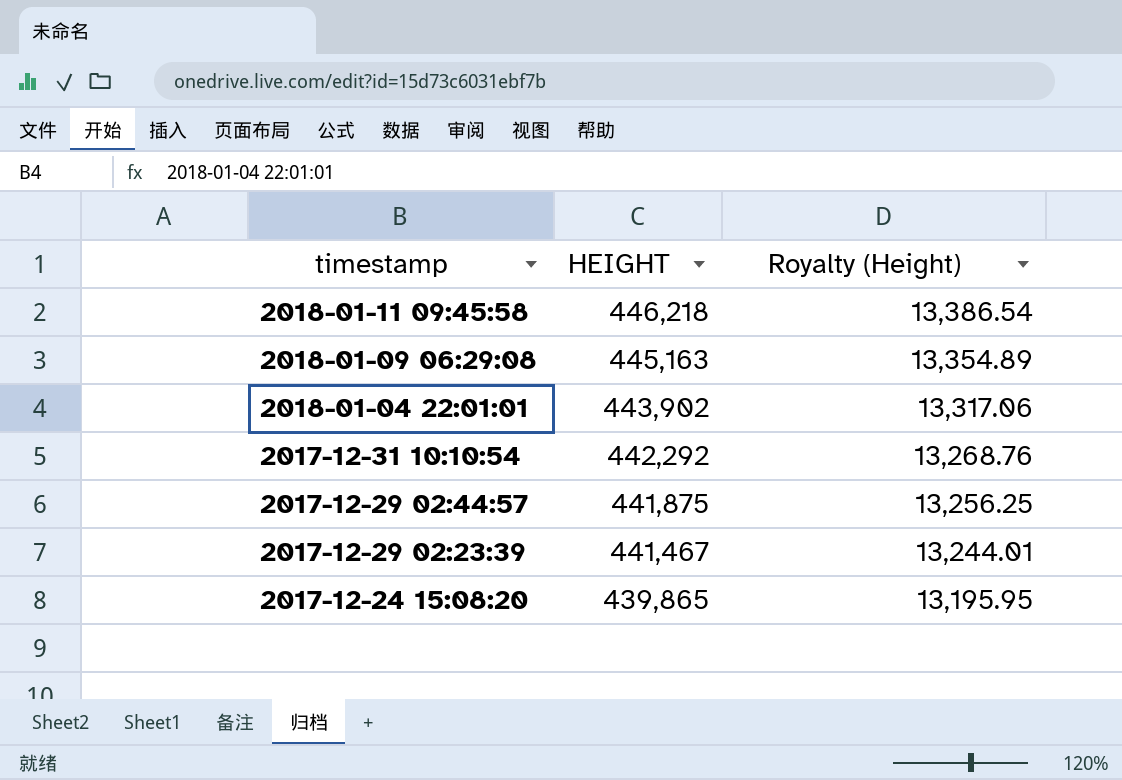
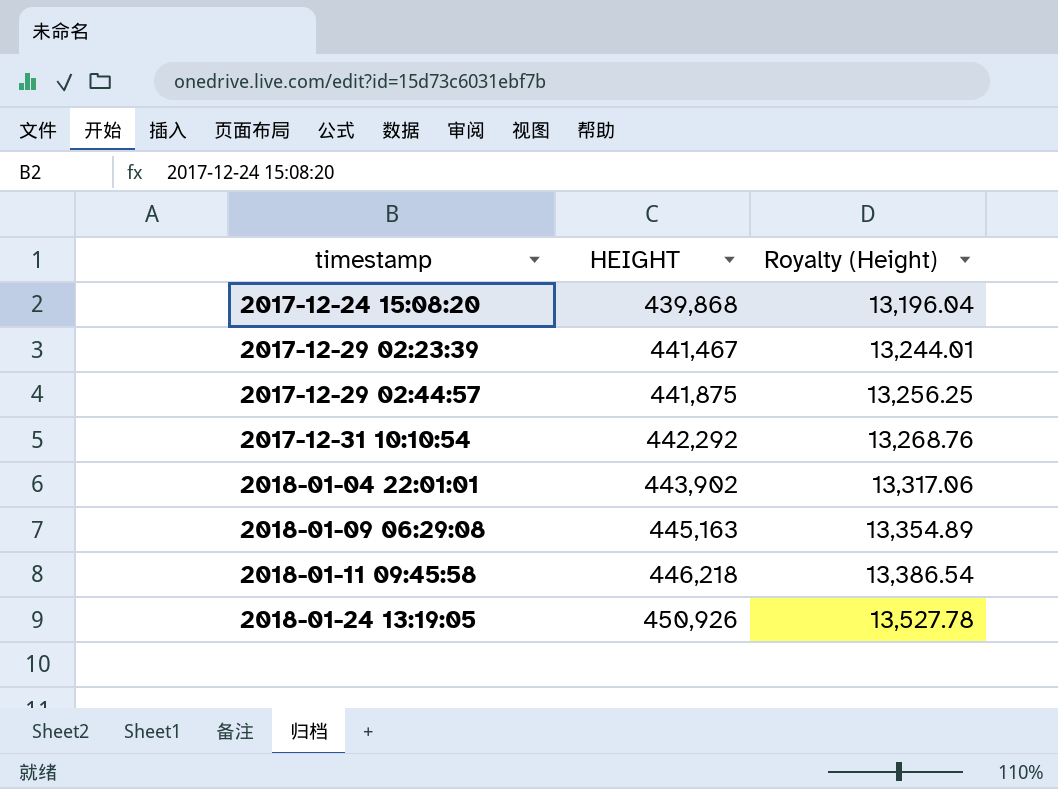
row order: timestamp descending -> timestamp ascending
2017-12-24 15:08:20 | HEIGHT: 439,865 -> 439,868
2017-12-24 15:08:20 | Royalty (Height): 13,195.95 -> 13,196.04
row 2018-01-24 13:19:05: none -> 450,926 | 13,527.78

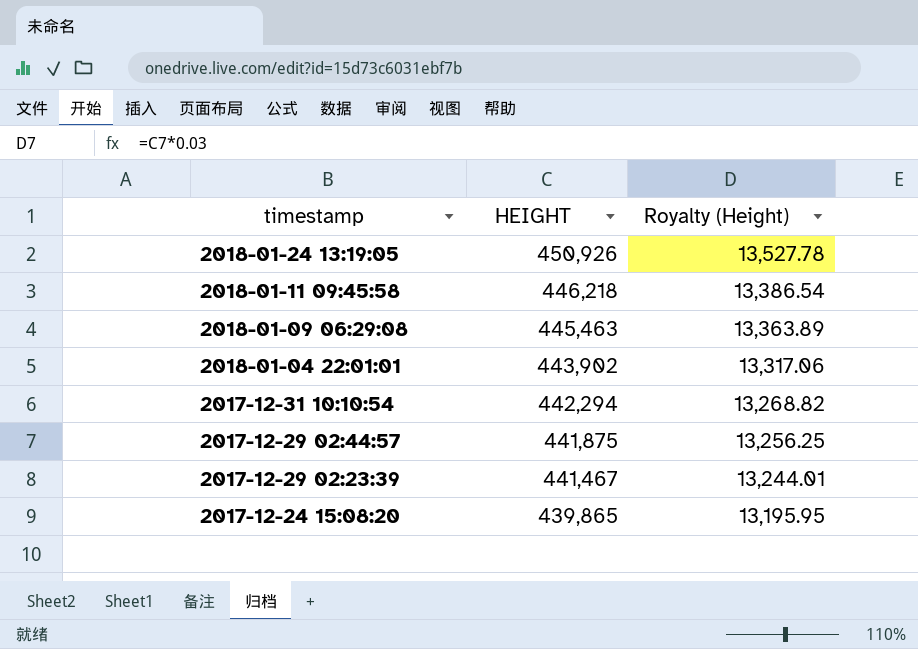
row order: timestamp ascending -> timestamp descending
2018-01-09 06:29:08 | HEIGHT: 445,163 -> 445,463
2018-01-09 06:29:08 | Royalty (Height): 13,354.89 -> 13,363.89
2017-12-31 10:10:54 | HEIGHT: 442,292 -> 442,294
2017-12-31 10:10:54 | Royalty (Height): 13,268.76 -> 13,268.82
2017-12-24 15:08:20 | HEIGHT: 439,868 -> 439,865
2017-12-24 15:08:20 | Royalty (Height): 13,196.04 -> 13,195.95

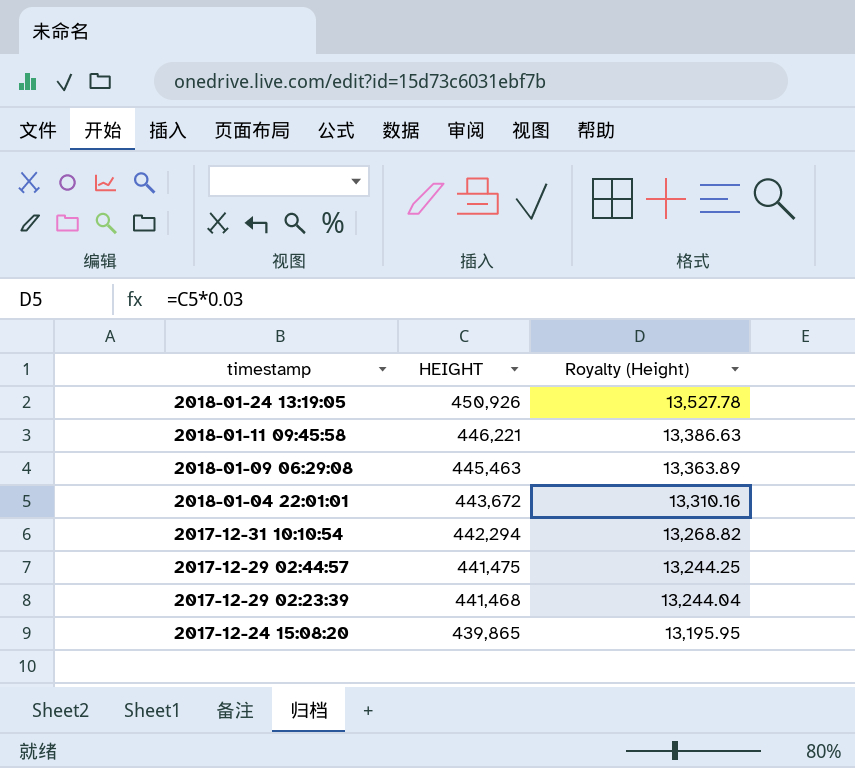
2018-01-11 09:45:58 | HEIGHT: 446,218 -> 446,221
2018-01-11 09:45:58 | Royalty (Height): 13,386.54 -> 13,386.63
2018-01-04 22:01:01 | HEIGHT: 443,902 -> 443,672
2018-01-04 22:01:01 | Royalty (Height): 13,317.06 -> 13,310.16
2017-12-29 02:44:57 | HEIGHT: 441,875 -> 441,475
2017-12-29 02:44:57 | Royalty (Height): 13,256.25 -> 13,244.25
2017-12-29 02:23:39 | HEIGHT: 441,467 -> 441,468
2017-12-29 02:23:39 | Royalty (Height): 13,244.01 -> 13,244.04

